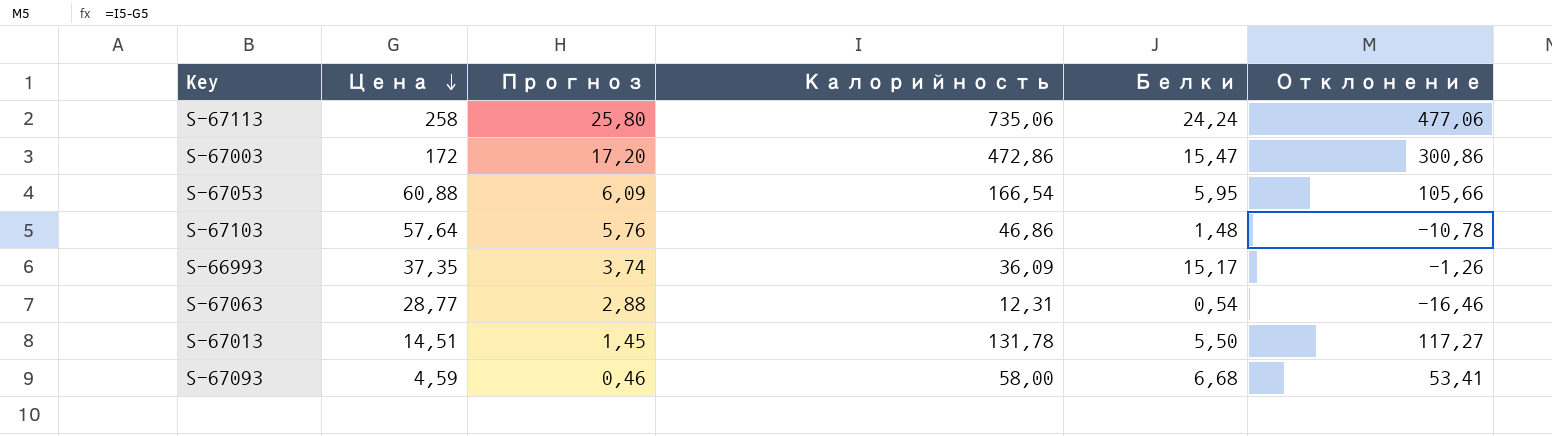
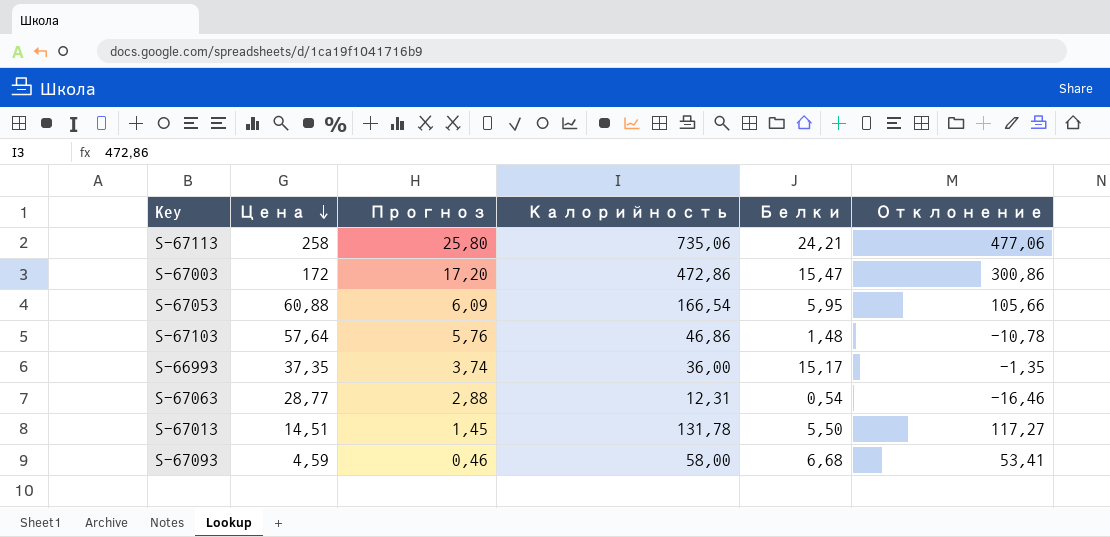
S-67113 | Белки: 24,24 -> 24,21
S-66993 | Калорийность: 36,09 -> 36,00
S-66993 | Отклонение: -1,26 -> -1,35

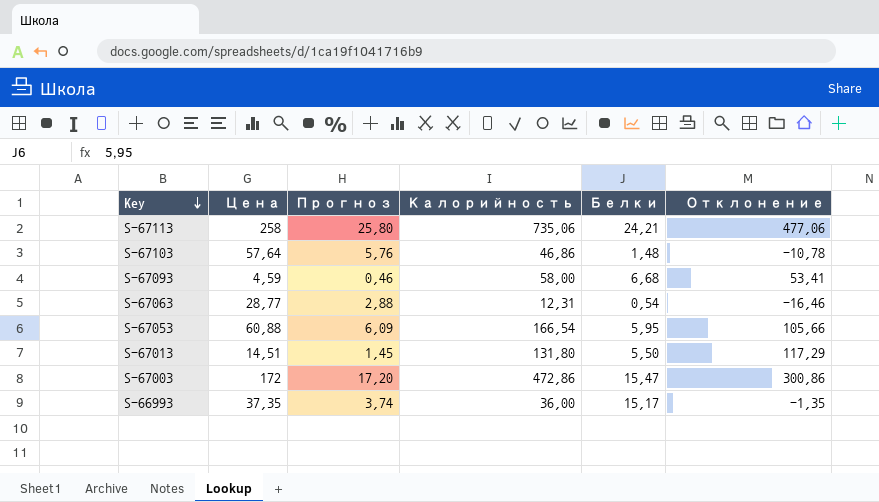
row order: Цена descending -> Key descending
S-67013 | Калорийность: 131,78 -> 131,80
S-67013 | Отклонение: 117,27 -> 117,29

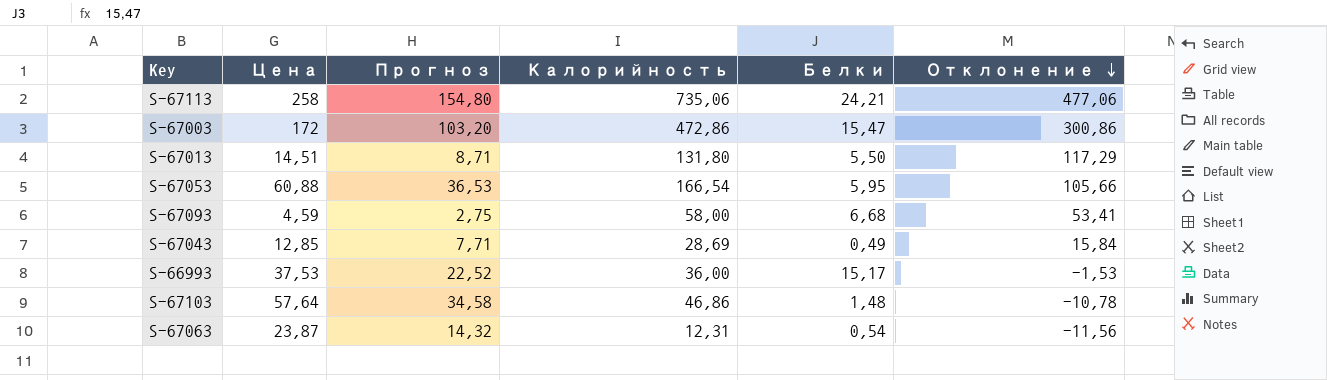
row order: Key descending -> Отклонение descending
column Прогноз | formula: [Цена] * 0,1 -> [Цена] * 0,6
row S-67043: none -> 12,85 | 7,71 | 28,69 | 0,49 | 15,84
S-66993 | Цена: 37,35 -> 37,53
S-66993 | Отклонение: -1,35 -> -1,53
S-67063 | Цена: 28,77 -> 23,87
S-67063 | Отклонение: -16,46 -> -11,56

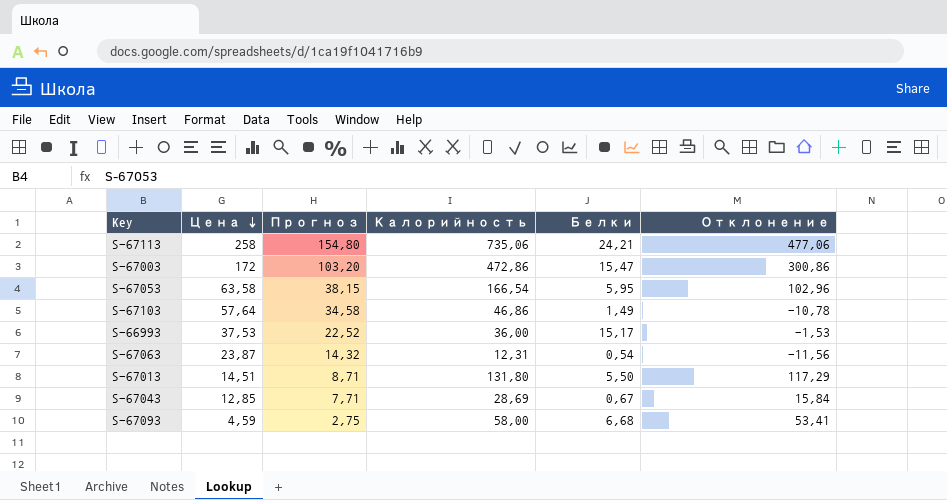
row order: Отклонение descending -> Цена descending
S-67053 | Цена: 60,88 -> 63,58
S-67053 | Прогноз: 36,53 -> 38,15
S-67053 | Отклонение: 105,66 -> 102,96
S-67103 | Белки: 1,48 -> 1,49
S-67043 | Белки: 0,49 -> 0,67

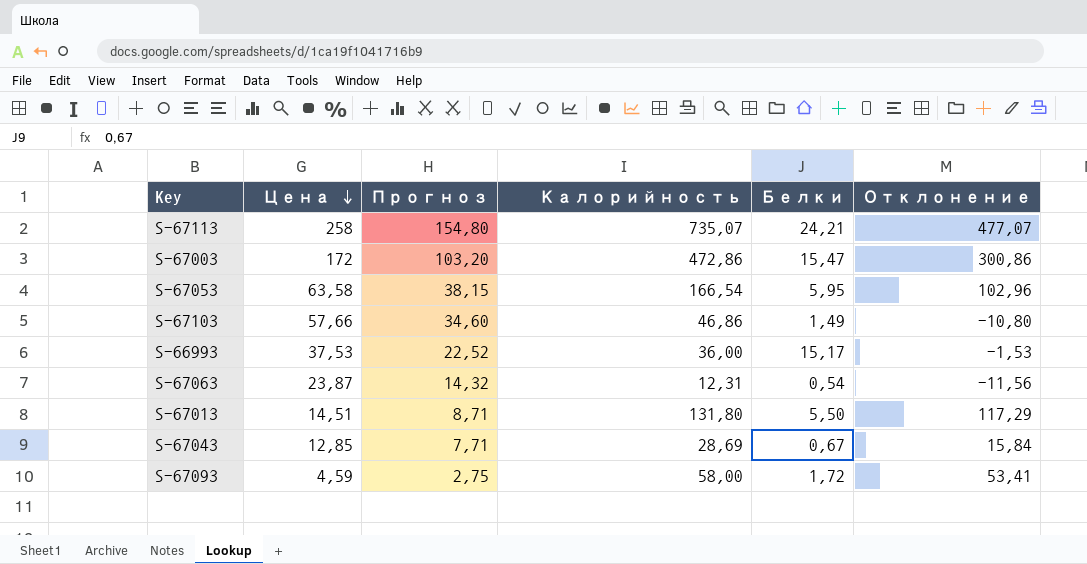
S-67113 | Калорийность: 735,06 -> 735,07
S-67113 | Отклонение: 477,06 -> 477,07
S-67103 | Цена: 57,64 -> 57,66
S-67103 | Прогноз: 34,58 -> 34,60
S-67103 | Отклонение: -10,78 -> -10,80
S-67093 | Белки: 6,68 -> 1,72

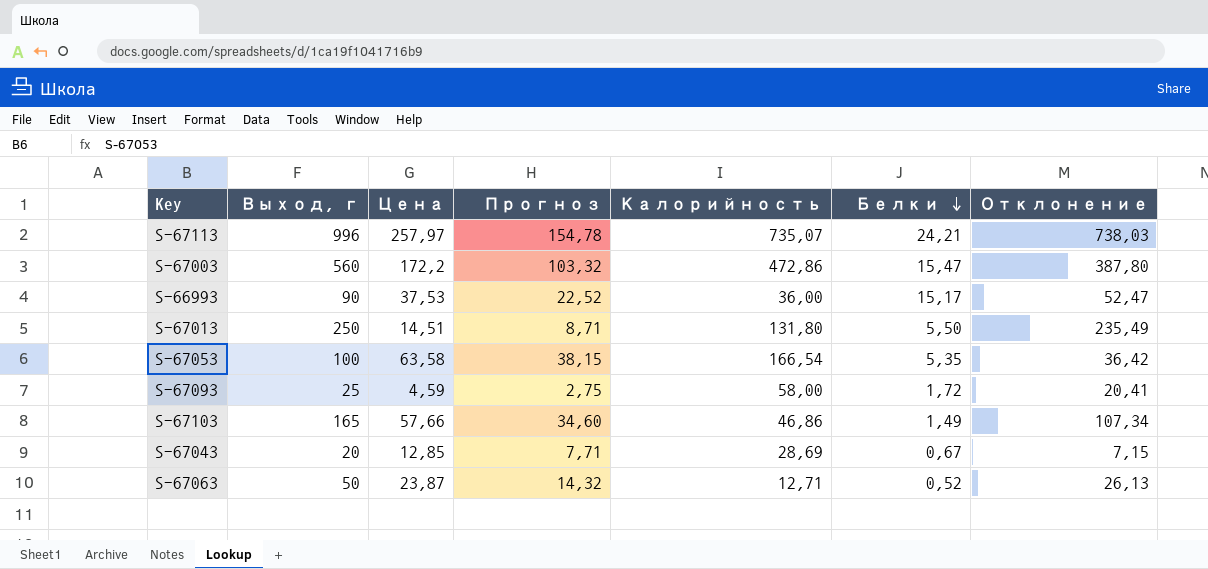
row order: Цена descending -> Белки descending
column Выход, г | position: none -> 2
column Отклонение | formula: [Калорийность] - [Цена] -> [Выход, г] - [Цена]
S-67113 | Цена: 258 -> 257,97
S-67113 | Прогноз: 154,80 -> 154,78
S-67003 | Цена: 172 -> 172,2
S-67003 | Прогноз: 103,20 -> 103,32
S-67053 | Белки: 5,95 -> 5,35
S-67063 | Калорийность: 12,31 -> 12,71
S-67063 | Белки: 0,54 -> 0,52

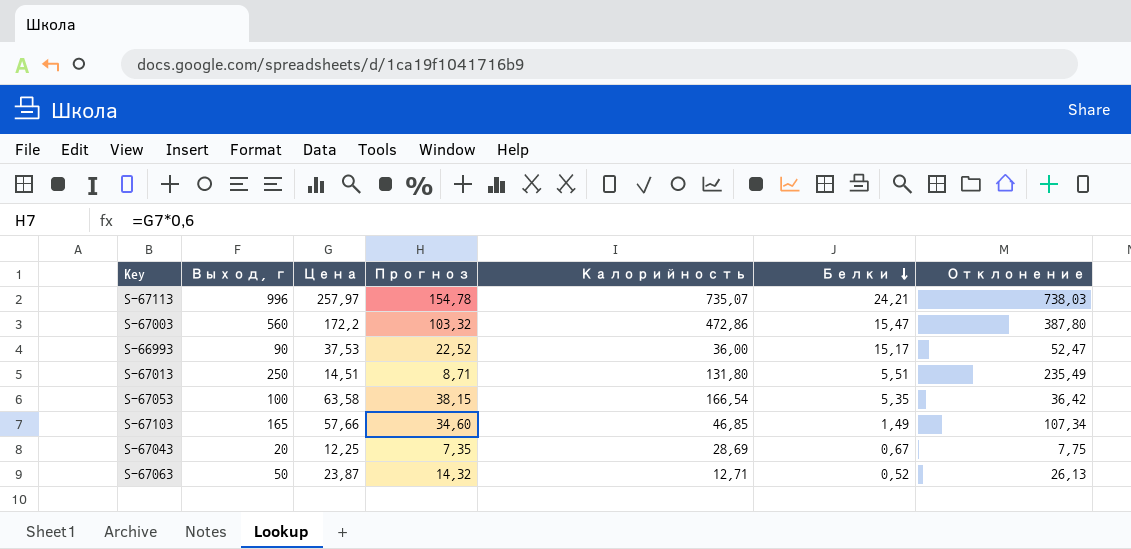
row S-67093: 25 | 4,59 | 2,75 | 58,00 | 1,72 | 20,41 -> none
S-67013 | Белки: 5,50 -> 5,51
S-67103 | Калорийность: 46,86 -> 46,85
S-67043 | Цена: 12,85 -> 12,25
S-67043 | Прогноз: 7,71 -> 7,35
S-67043 | Отклонение: 7,15 -> 7,75

